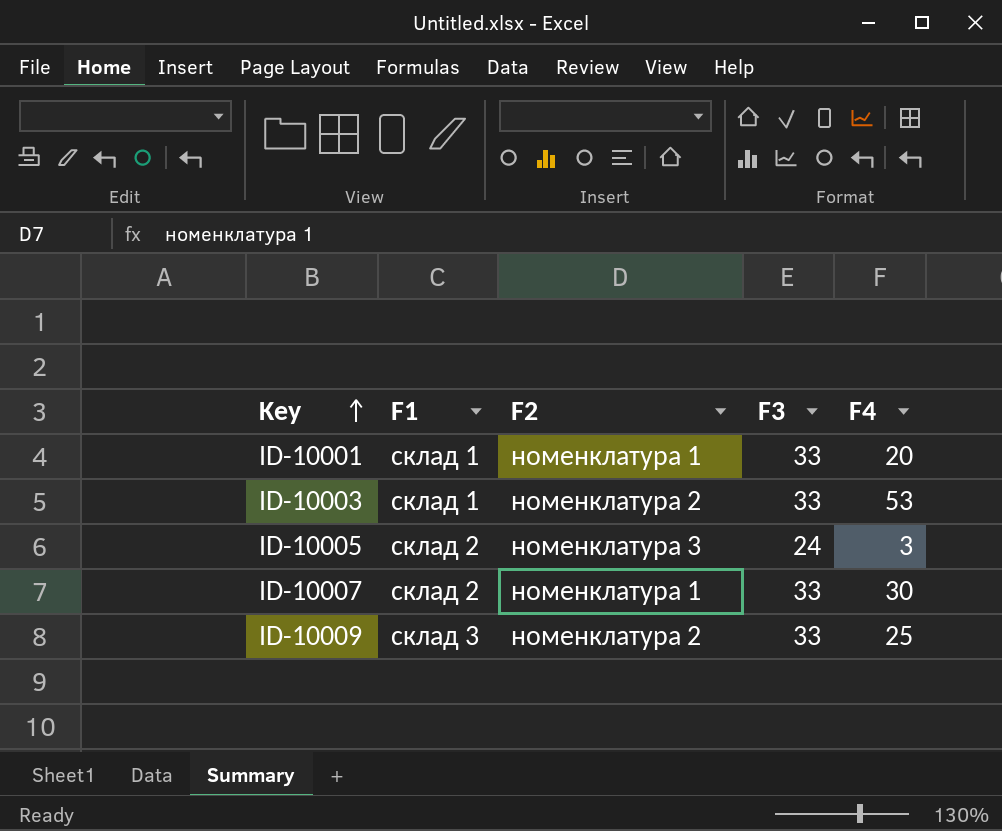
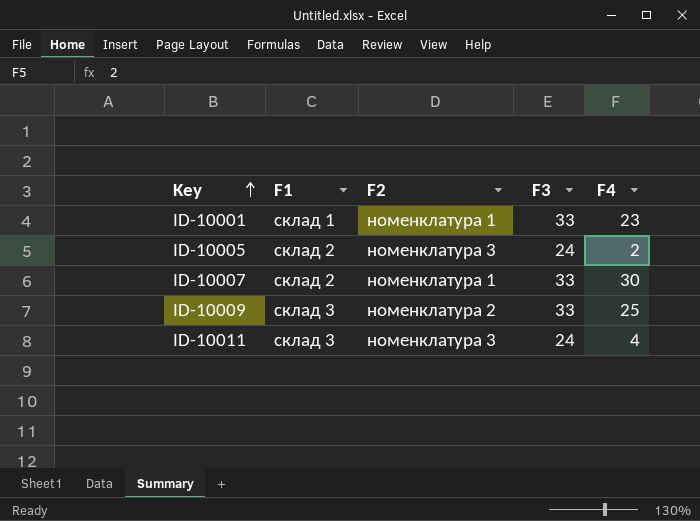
row ID-10003: склад 1 | номенклатура 2 | 33 | 53 -> none
ID-10001 | F4: 20 -> 23
ID-10005 | F4: 3 -> 2
row ID-10011: none -> склад 3 | номенклатура 3 | 24 | 4

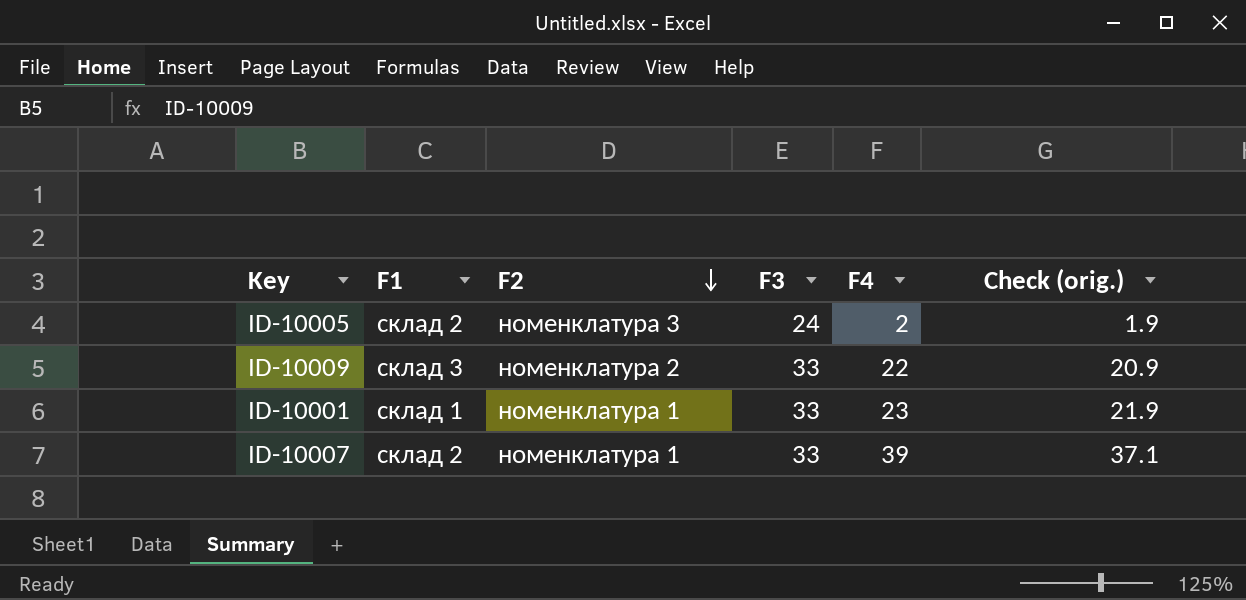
row order: Key ascending -> F2 descending
column Check (orig.) | formula: none -> [F4] * 0.95
row ID-10011: склад 3 | номенклатура 3 | 24 | 4 -> none
ID-10009 | F4: 25 -> 22
ID-10007 | F4: 30 -> 39

